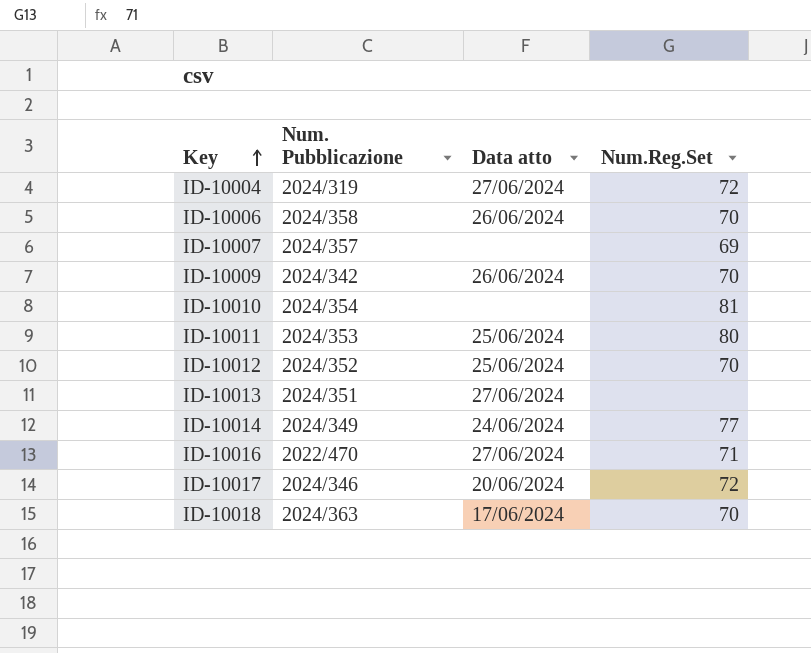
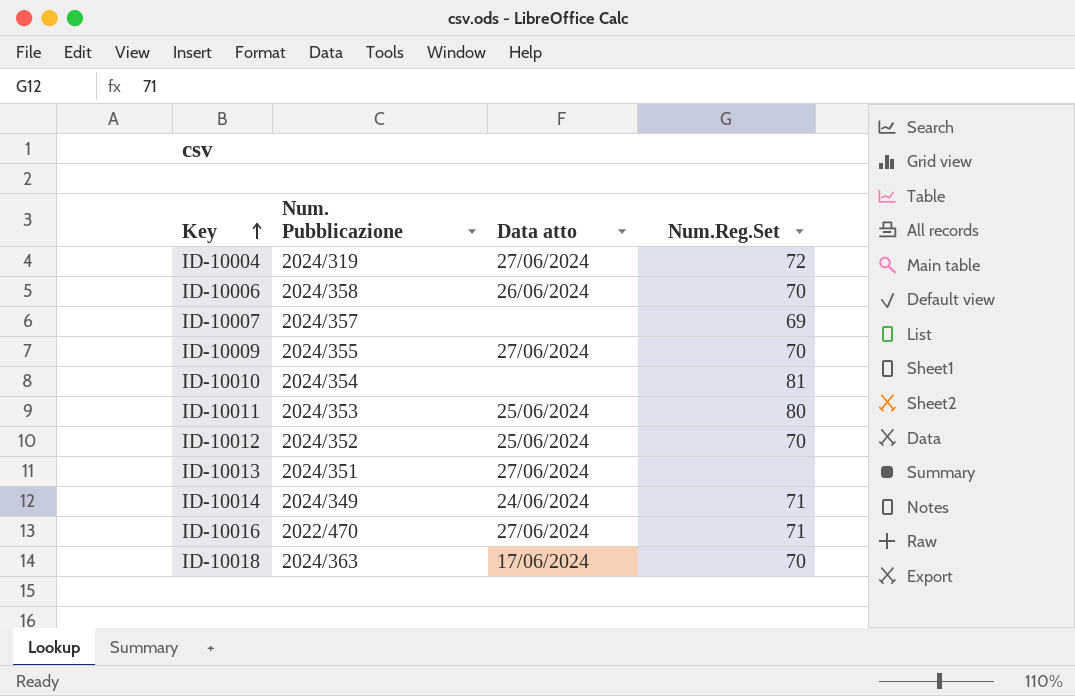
row ID-10017: 2024/346 | 20/06/2024 | 72 -> none
ID-10009 | Num. Pubblicazione: 2024/342 -> 2024/355
ID-10009 | Data atto: 26/06/2024 -> 27/06/2024
ID-10014 | Num.Reg.Set: 77 -> 71

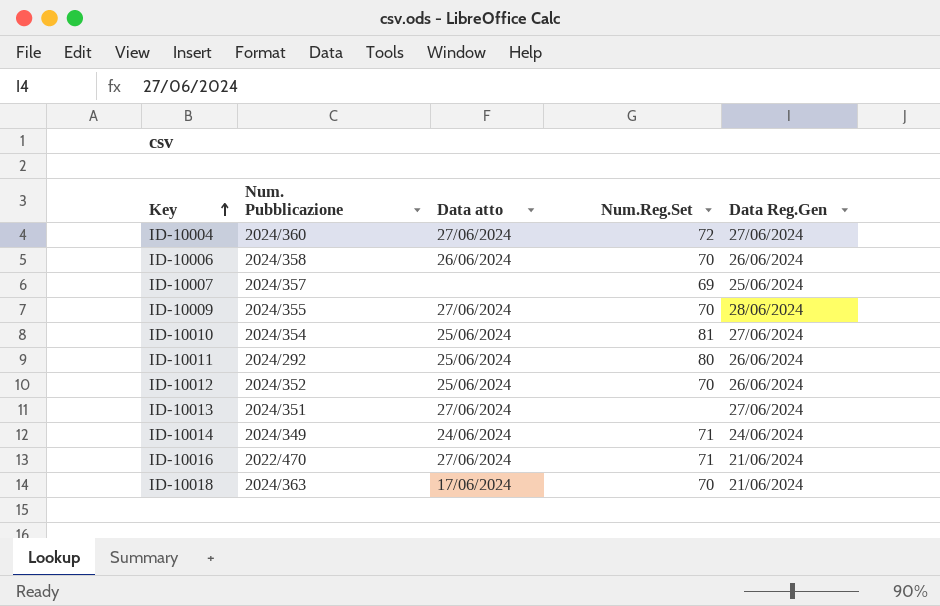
column Data Reg.Gen | position: none -> 5
ID-10004 | Num. Pubblicazione: 2024/319 -> 2024/360
ID-10010 | Data atto: none -> 25/06/2024
ID-10011 | Num. Pubblicazione: 2024/353 -> 2024/292

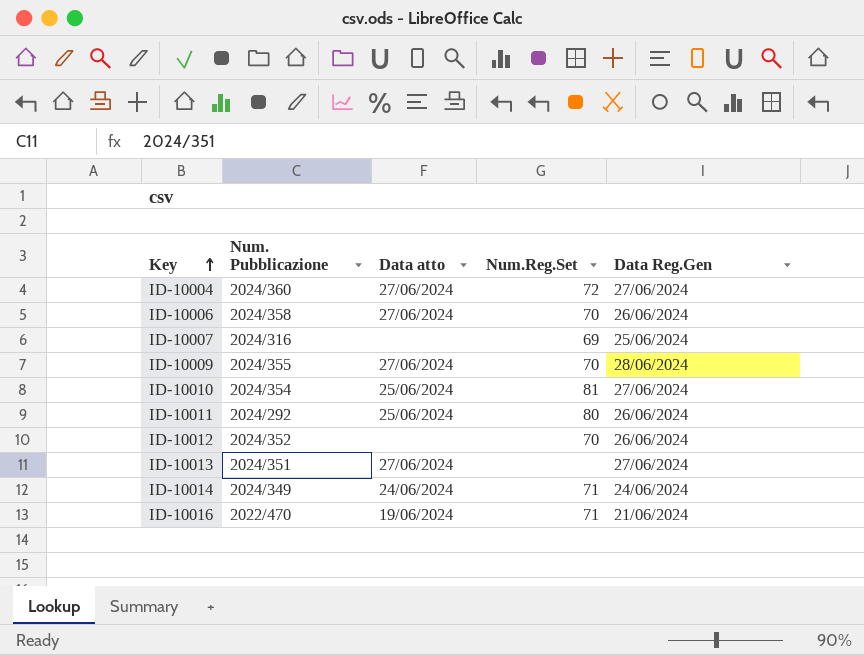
row ID-10018: 2024/363 | 17/06/2024 | 70 | 21/06/2024 -> none
ID-10006 | Data atto: 26/06/2024 -> 27/06/2024
ID-10007 | Num. Pubblicazione: 2024/357 -> 2024/316
ID-10012 | Data atto: 25/06/2024 -> none
ID-10016 | Data atto: 27/06/2024 -> 19/06/2024

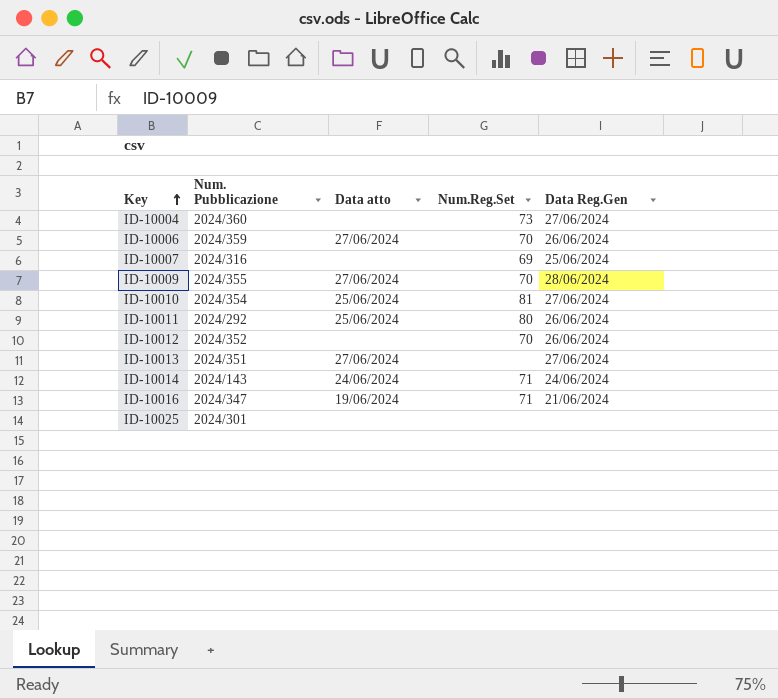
ID-10004 | Data atto: 27/06/2024 -> none
ID-10004 | Num.Reg.Set: 72 -> 73
ID-10006 | Num. Pubblicazione: 2024/358 -> 2024/359
ID-10014 | Num. Pubblicazione: 2024/349 -> 2024/143
ID-10016 | Num. Pubblicazione: 2022/470 -> 2024/347
row ID-10025: none -> 2024/301 | none | none | none

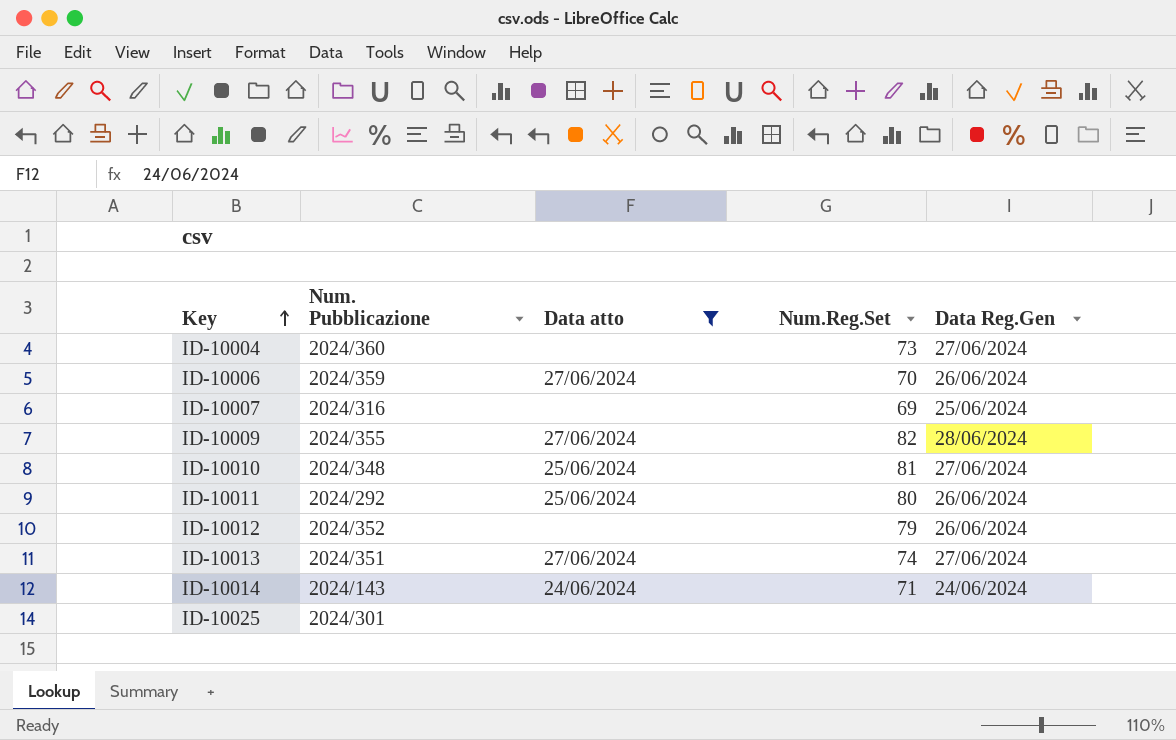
filter: none -> Data atto != 19/06/2024
ID-10009 | Num.Reg.Set: 70 -> 82
ID-10010 | Num. Pubblicazione: 2024/354 -> 2024/348
ID-10012 | Num.Reg.Set: 70 -> 79
ID-10013 | Num.Reg.Set: none -> 74

